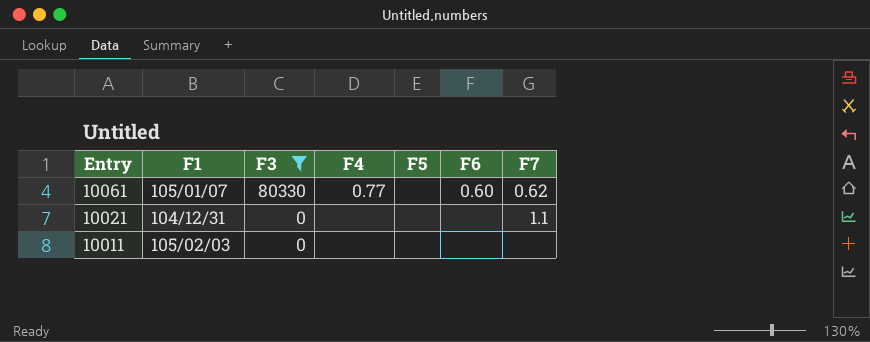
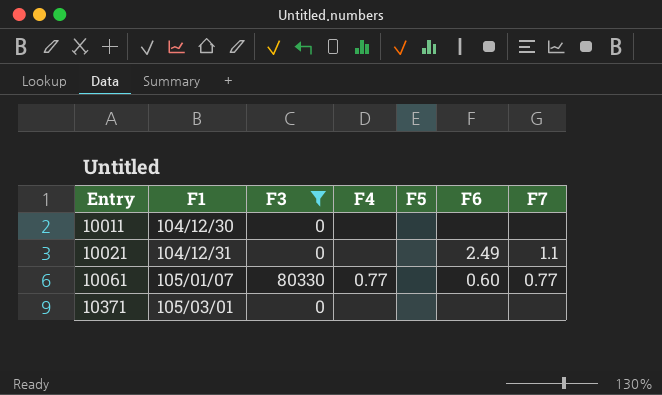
row order: Entry descending -> Entry ascending
10011 | F1: 105/02/03 -> 104/12/30
10021 | F6: none -> 2.49
10061 | F7: 0.62 -> 0.77
row 10371: none -> 105/03/01 | 0 | none | none | none | none

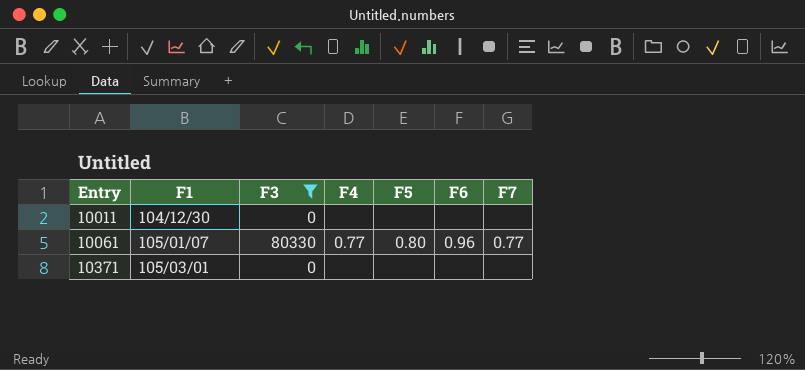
row 10021: 104/12/31 | 0 | none | none | 2.49 | 1.1 -> none
10061 | F5: none -> 0.80
10061 | F6: 0.60 -> 0.96

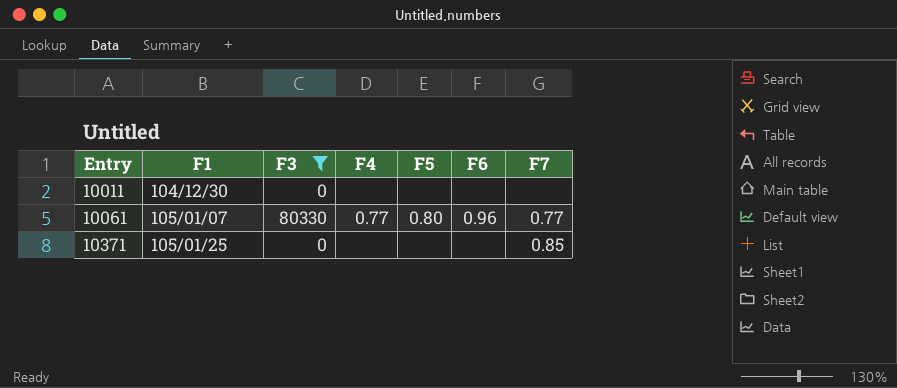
10371 | F1: 105/03/01 -> 105/01/25
10371 | F7: none -> 0.85

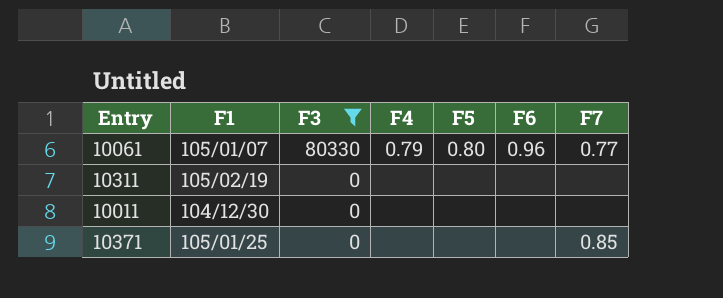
row order: Entry ascending -> F3 descending
10061 | F4: 0.77 -> 0.79
row 10311: none -> 105/02/19 | 0 | none | none | none | none

